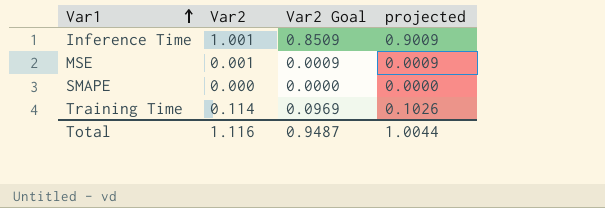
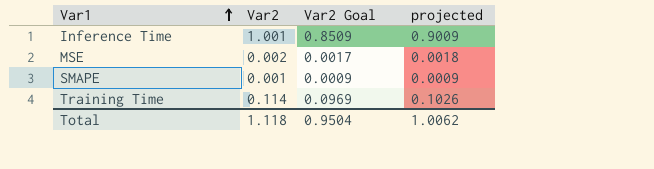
MSE | Var2: 0.001 -> 0.002
MSE | Var2 Goal: 0.0009 -> 0.0017
MSE | projected: 0.0009 -> 0.0018
SMAPE | Var2: 0.000 -> 0.001
SMAPE | Var2 Goal: 0.0000 -> 0.0009
SMAPE | projected: 0.0000 -> 0.0009
Total | Var2: 1.116 -> 1.118
Total | Var2 Goal: 0.9487 -> 0.9504
Total | projected: 1.0044 -> 1.0062

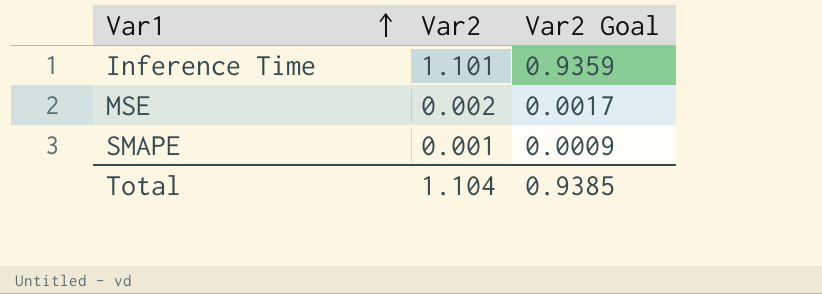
column projected | formula: [Var2] * 0.9 -> none
row Training Time: 0.114 | 0.0969 | 0.1026 -> none
Inference Time | Var2: 1.001 -> 1.101
Inference Time | Var2 Goal: 0.8509 -> 0.9359
Total | Var2: 1.118 -> 1.104
Total | Var2 Goal: 0.9504 -> 0.9385

